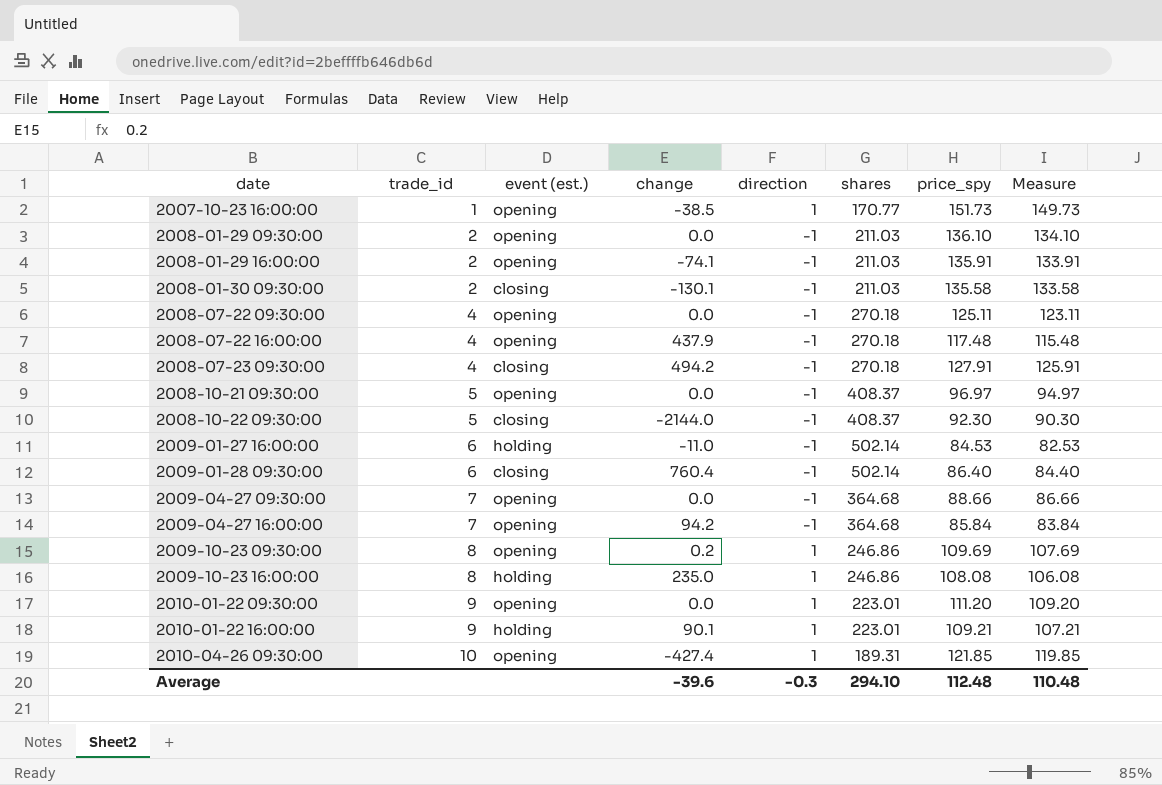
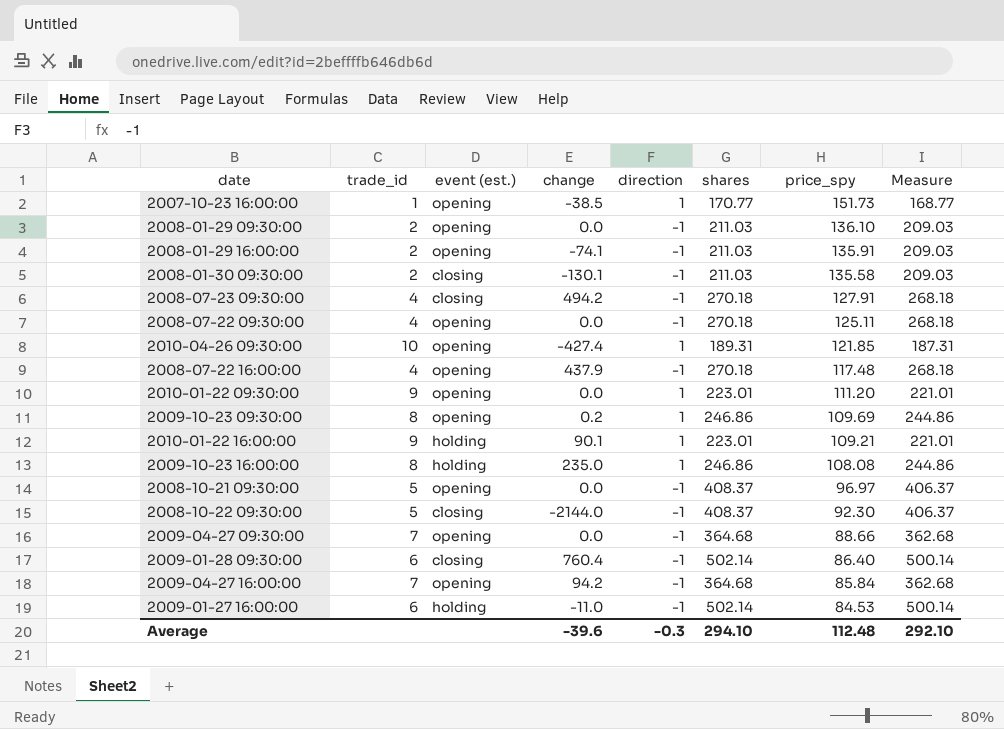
row order: date ascending -> price_spy descending
column Measure | formula: [price_spy] - 2 -> [shares] - 2
Average | Measure: 110.48 -> 292.10

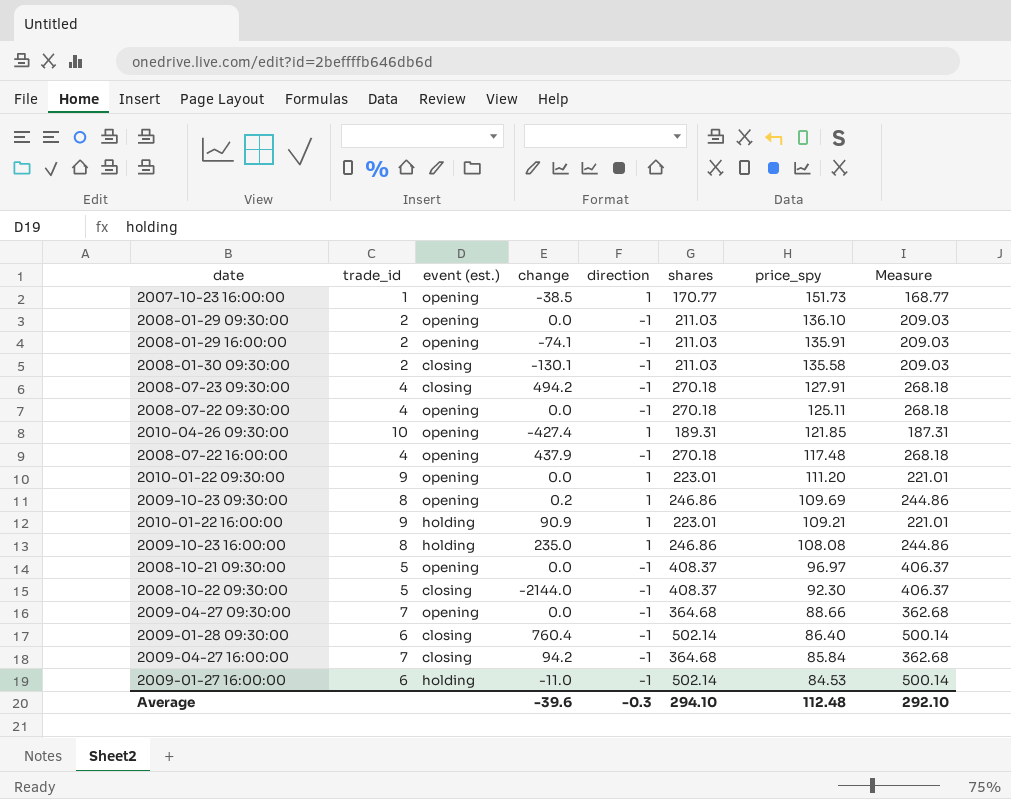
2010-01-22 16:00:00 | change: 90.1 -> 90.9
2009-04-27 16:00:00 | event (est.): opening -> closing

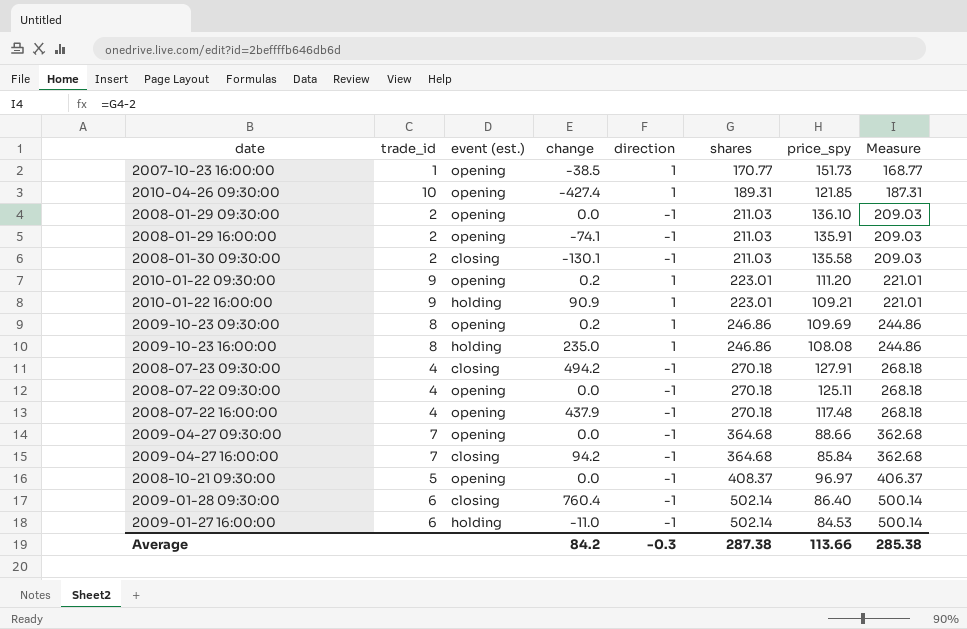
row order: price_spy descending -> shares ascending
row 2008-10-22 09:30:00: 5 | closing | -2144.0 | -1 | 408.37 | 92.30 | 406.37 -> none
2010-01-22 09:30:00 | change: 0.0 -> 0.2
Average | change: -39.6 -> 84.2
Average | shares: 294.10 -> 287.38
Average | price_spy: 112.48 -> 113.66
Average | Measure: 292.10 -> 285.38

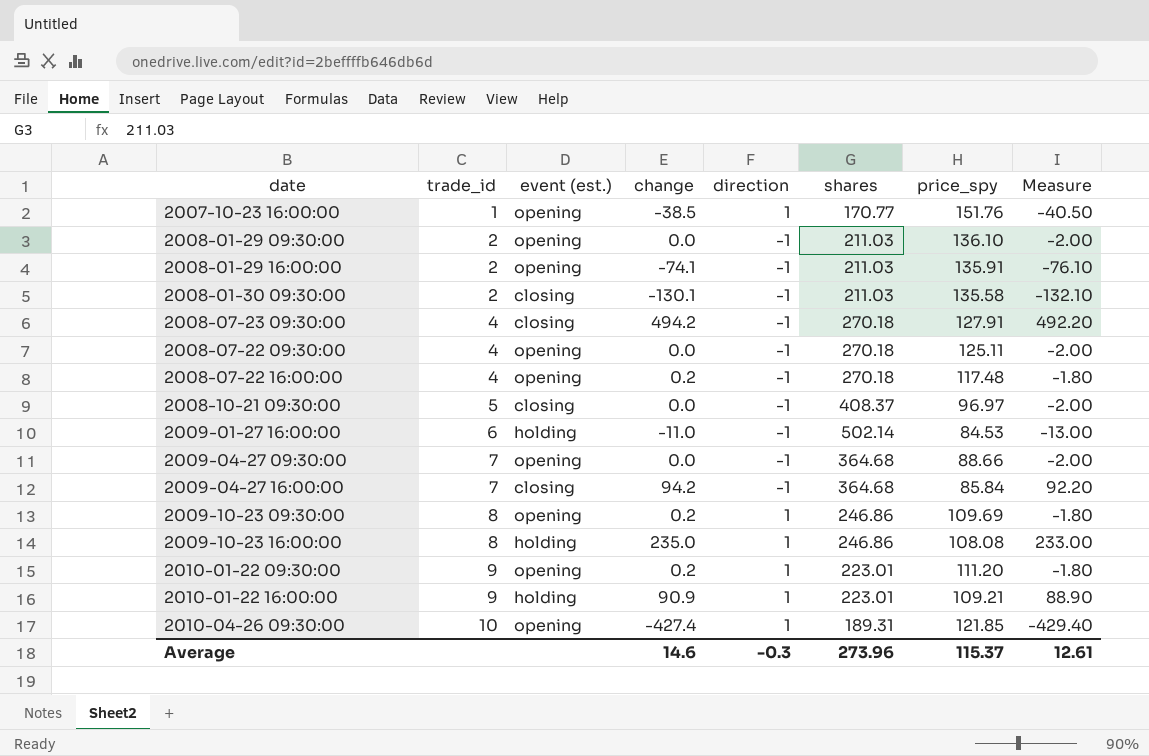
row order: shares ascending -> trade_id ascending
column Measure | formula: [shares] - 2 -> [change] - 2
row 2009-01-28 09:30:00: 6 | closing | 760.4 | -1 | 502.14 | 86.40 | 500.14 -> none
2007-10-23 16:00:00 | price_spy: 151.73 -> 151.76
2008-07-22 16:00:00 | change: 437.9 -> 0.2
2008-10-21 09:30:00 | event (est.): opening -> closing
Average | change: 84.2 -> 14.6
Average | shares: 287.38 -> 273.96
Average | price_spy: 113.66 -> 115.37
Average | Measure: 285.38 -> 12.61

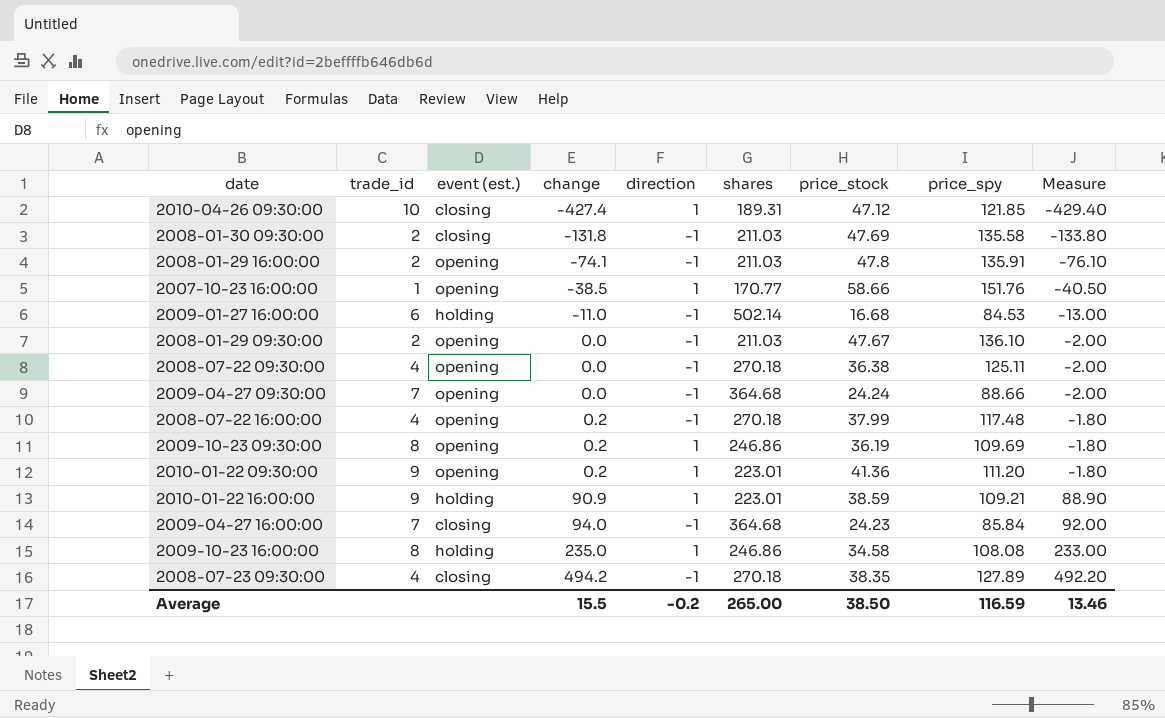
row order: trade_id ascending -> change ascending
column price_stock | position: none -> 7
row 2008-10-21 09:30:00: 5 | closing | 0.0 | -1 | 408.37 | 96.97 | -2.00 -> none
2010-04-26 09:30:00 | event (est.): opening -> closing
2008-01-30 09:30:00 | change: -130.1 -> -131.8
2008-01-30 09:30:00 | Measure: -132.10 -> -133.80
2009-04-27 16:00:00 | change: 94.2 -> 94.0
2009-04-27 16:00:00 | Measure: 92.20 -> 92.00
2008-07-23 09:30:00 | price_spy: 127.91 -> 127.89
Average | change: 14.6 -> 15.5
Average | direction: -0.3 -> -0.2
Average | shares: 273.96 -> 265.00
Average | price_spy: 115.37 -> 116.59
Average | Measure: 12.61 -> 13.46

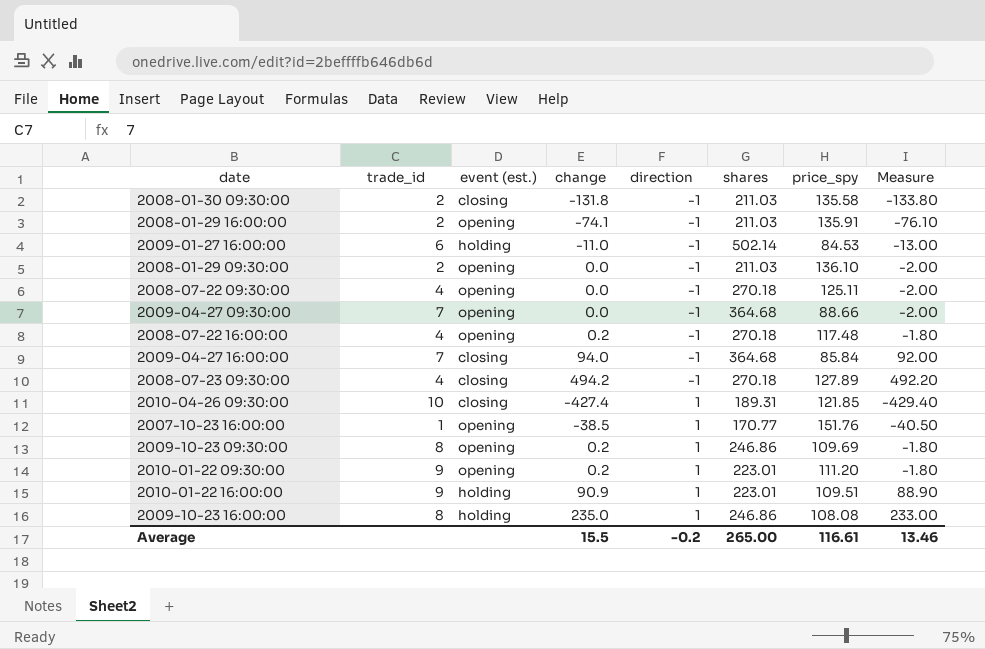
row order: change ascending -> direction ascending
column price_stock | position: 7 -> none
2010-01-22 16:00:00 | price_spy: 109.21 -> 109.51
Average | price_spy: 116.59 -> 116.61

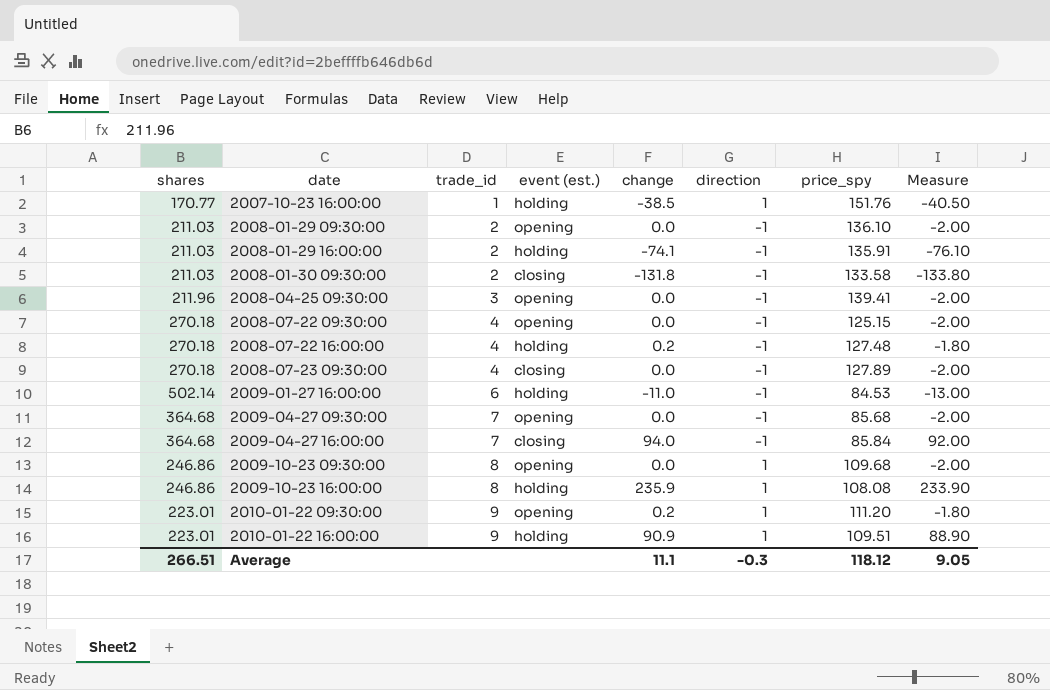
row order: direction ascending -> date ascending
column shares | position: 6 -> 1
row 2010-04-26 09:30:00: 10 | closing | -427.4 | 1 | 189.31 | 121.85 | -429.40 -> none
2007-10-23 16:00:00 | event (est.): opening -> holding
2008-01-29 16:00:00 | event (est.): opening -> holding
2008-01-30 09:30:00 | price_spy: 135.58 -> 133.58
row 2008-04-25 09:30:00: none -> 211.96 | 3 | opening | 0.0 | -1 | 139.41 | -2.00
2008-07-22 09:30:00 | price_spy: 125.11 -> 125.15
2008-07-22 16:00:00 | event (est.): opening -> holding
2008-07-22 16:00:00 | price_spy: 117.48 -> 127.48
2008-07-23 09:30:00 | change: 494.2 -> 0.0
2008-07-23 09:30:00 | Measure: 492.20 -> -2.00
2009-04-27 09:30:00 | price_spy: 88.66 -> 85.68
2009-10-23 09:30:00 | change: 0.2 -> 0.0
2009-10-23 09:30:00 | price_spy: 109.69 -> 109.68
2009-10-23 09:30:00 | Measure: -1.80 -> -2.00
2009-10-23 16:00:00 | change: 235.0 -> 235.9
2009-10-23 16:00:00 | Measure: 233.00 -> 233.90
Average | shares: 265.00 -> 266.51
Average | change: 15.5 -> 11.1
Average | direction: -0.2 -> -0.3
Average | price_spy: 116.61 -> 118.12
Average | Measure: 13.46 -> 9.05

